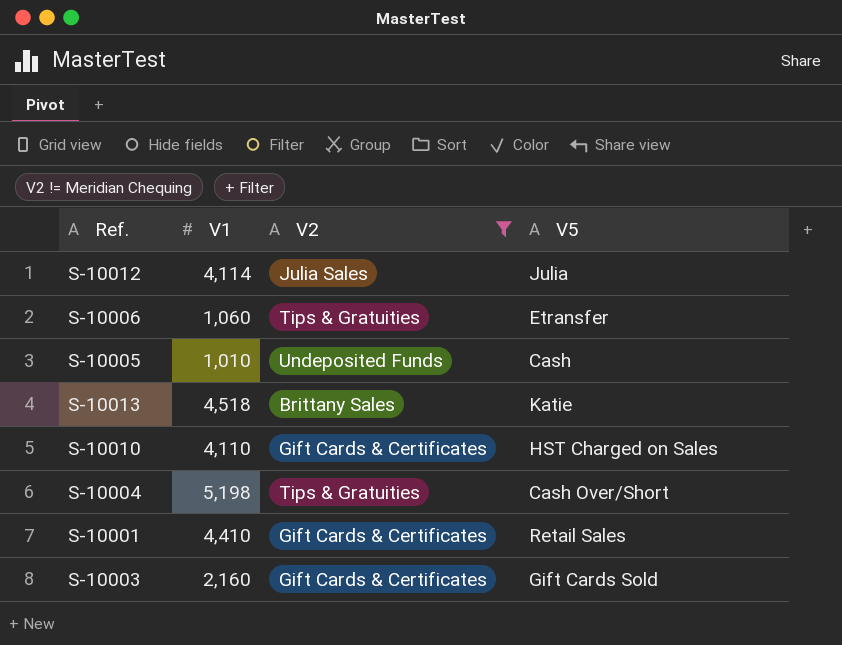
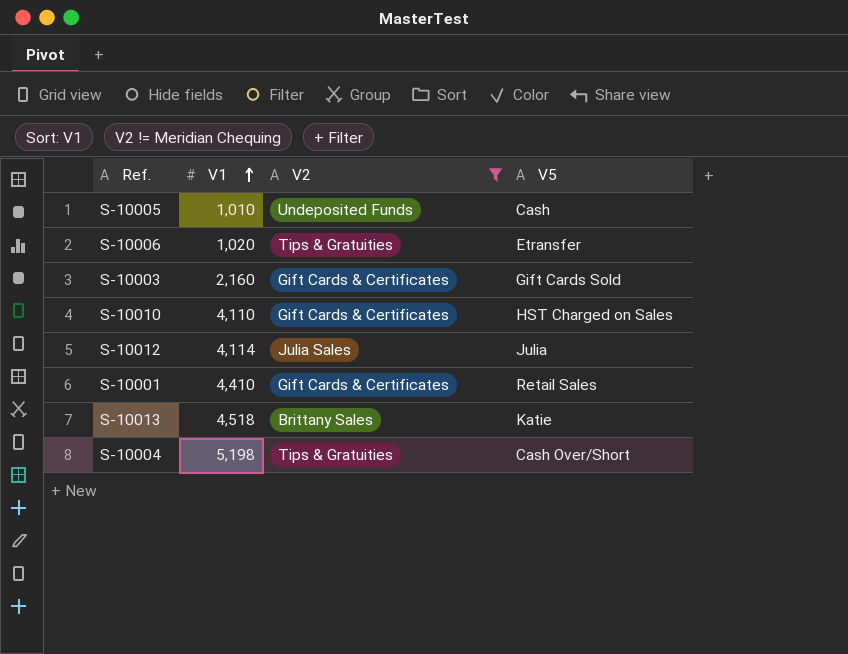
row order: none -> V1 ascending
S-10006 | V1: 1,060 -> 1,020

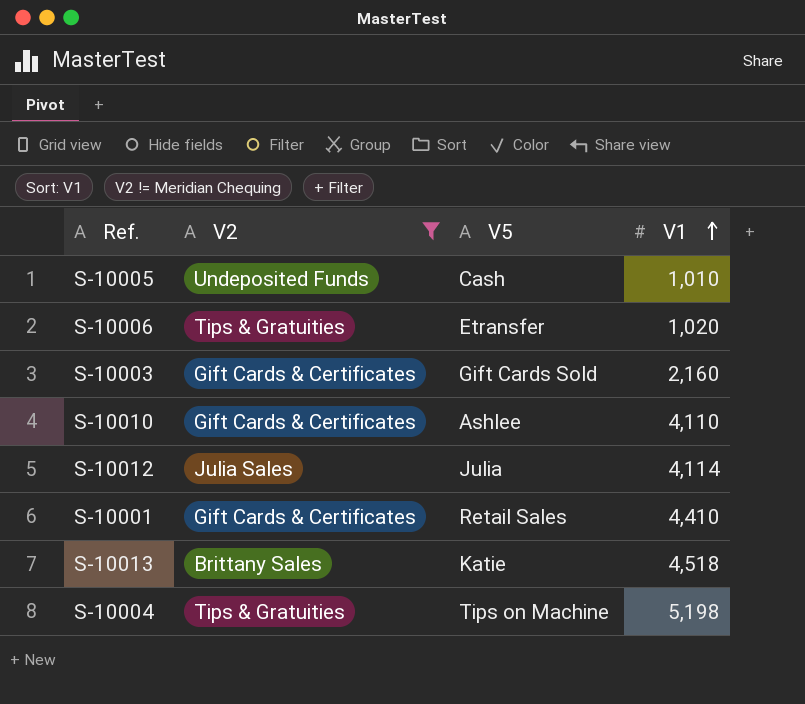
column V1 | position: 2 -> 4
S-10010 | V5: HST Charged on Sales -> Ashlee
S-10004 | V5: Cash Over/Short -> Tips on Machine

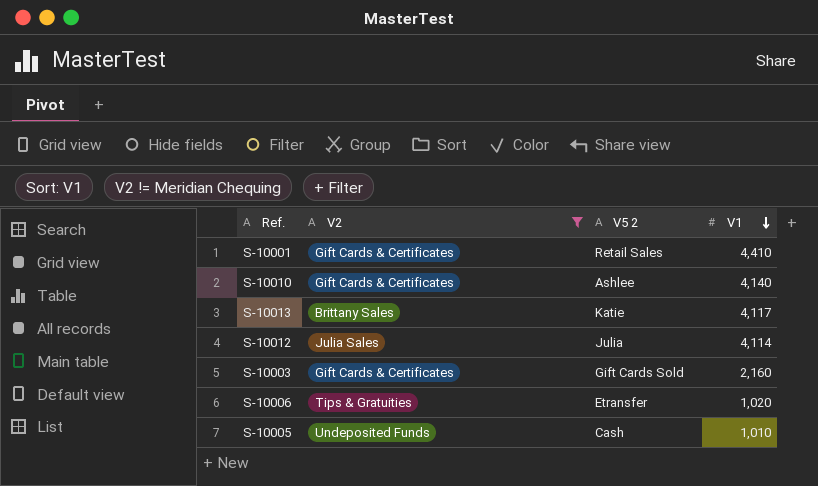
row order: V1 ascending -> V1 descending
column name: V5 -> V5 2
row S-10004: Tips & Gratuities | Tips on Machine | 5,198 -> none
S-10010 | V1: 4,110 -> 4,140
S-10013 | V1: 4,518 -> 4,117

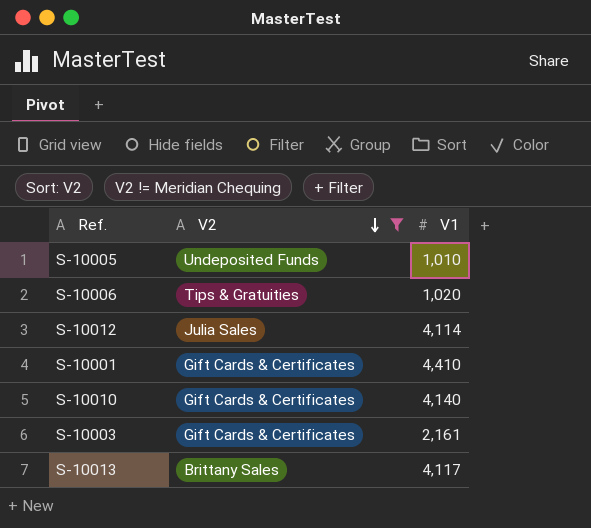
row order: V1 descending -> V2 descending
column V5 2 | position: 3 -> none
S-10003 | V1: 2,160 -> 2,161

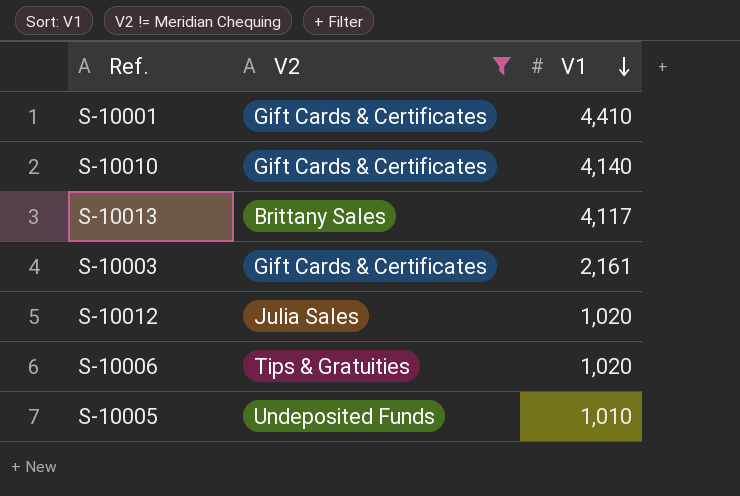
row order: V2 descending -> V1 descending
S-10012 | V1: 4,114 -> 1,020

